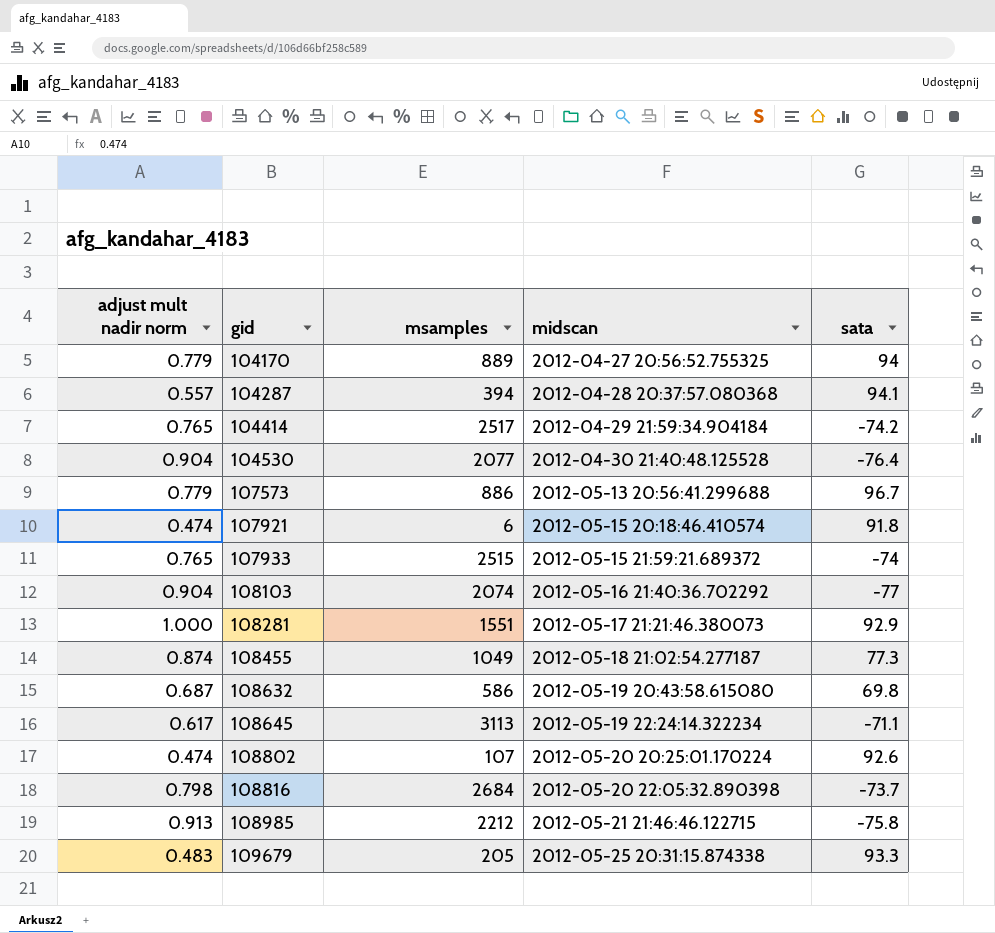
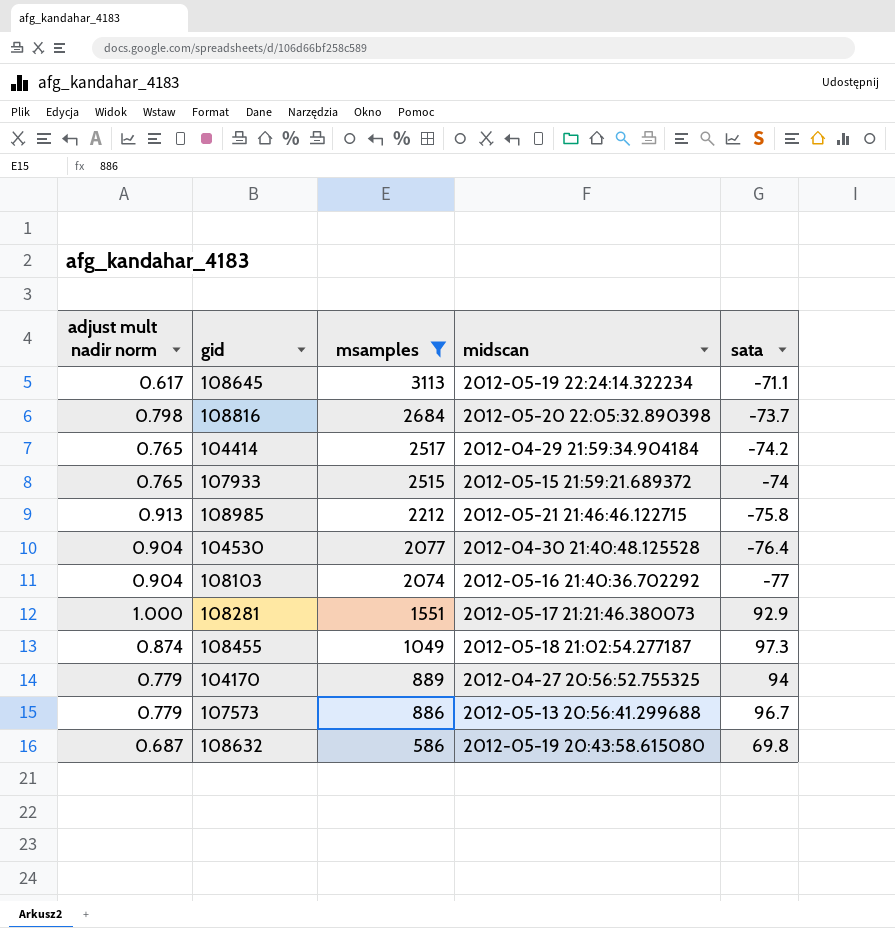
filter: none -> msamples >= 586
row order: gid ascending -> msamples descending
108455 | sata: 77.3 -> 97.3

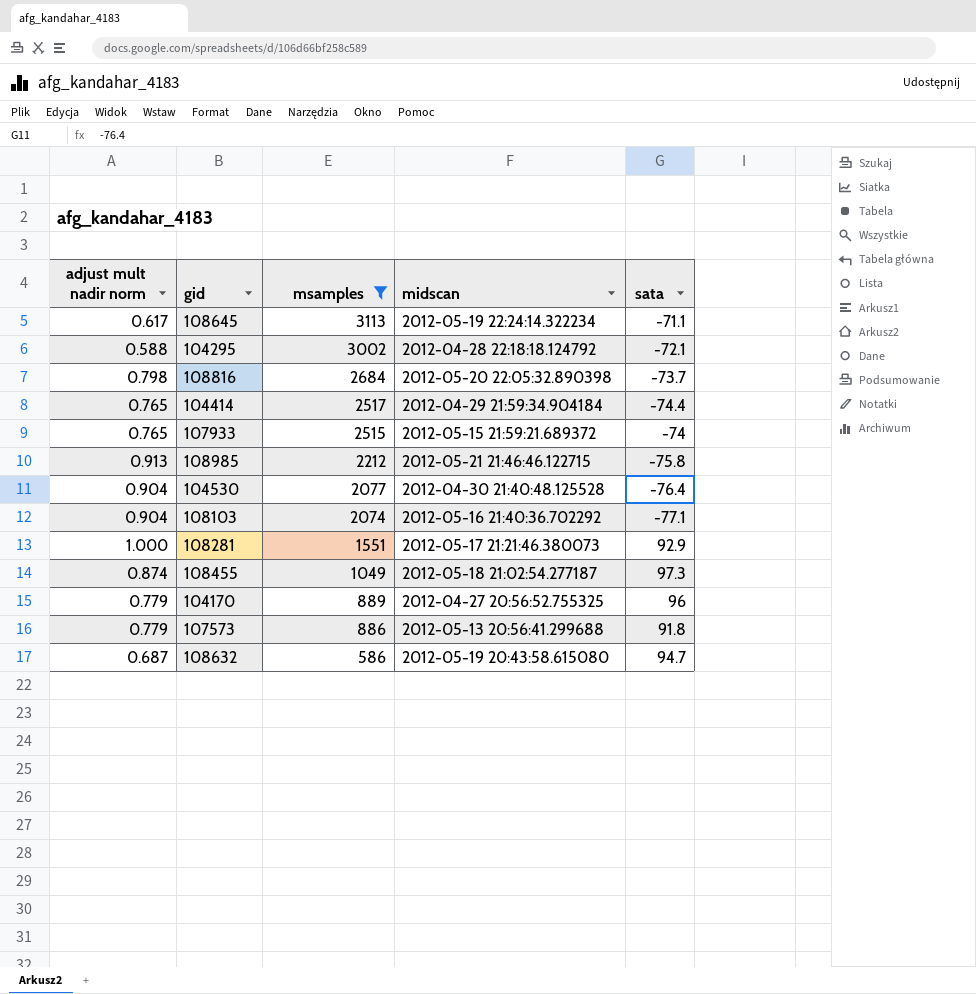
row 104295: none -> 0.588 | 3002 | 2012-04-28 22:18:18.124792 | -72.1
104414 | sata: -74.2 -> -74.4
108103 | sata: -77 -> -77.1
104170 | sata: 94 -> 96
107573 | sata: 96.7 -> 91.8
108632 | sata: 69.8 -> 94.7

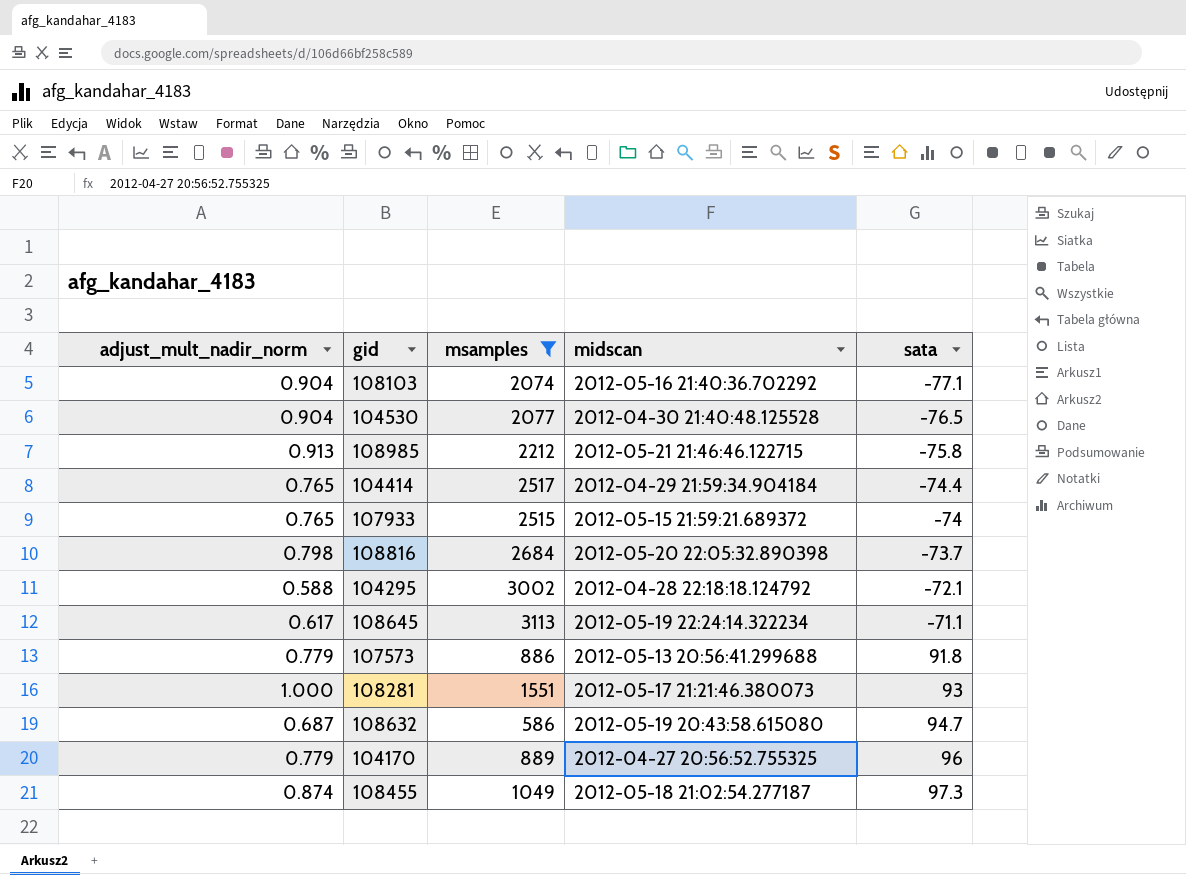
row order: msamples descending -> sata ascending
column name: adjust mult nadir norm -> adjust_mult_nadir_norm
104530 | sata: -76.4 -> -76.5
108281 | sata: 92.9 -> 93

